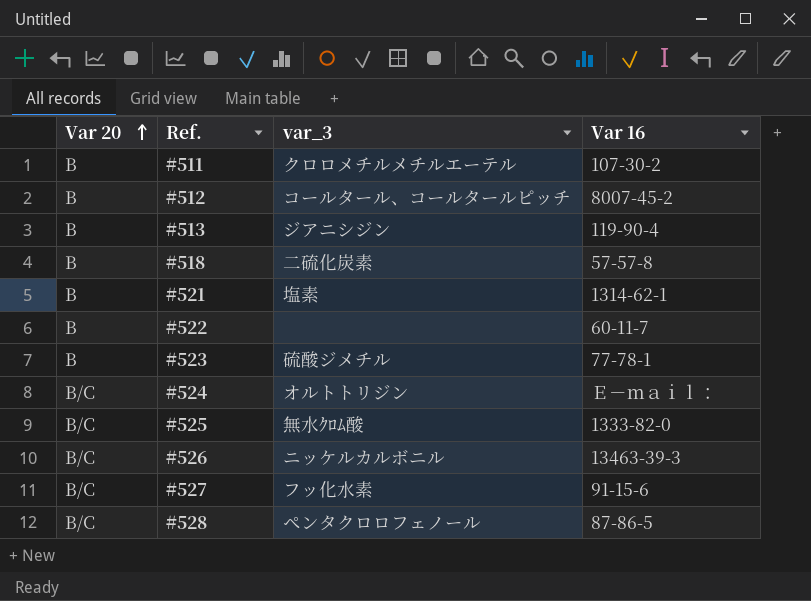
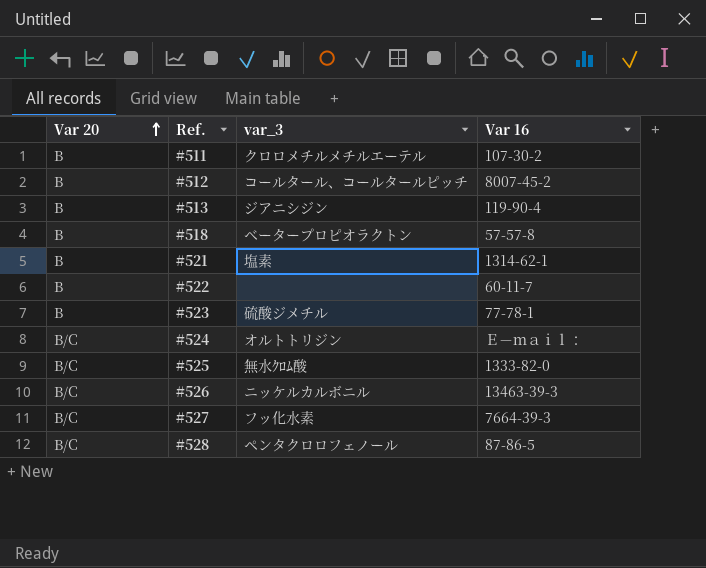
#518 | var_3: 二硫化炭素 -> ベータープロピオラクトン
#527 | Var 16: 91-15-6 -> 7664-39-3

